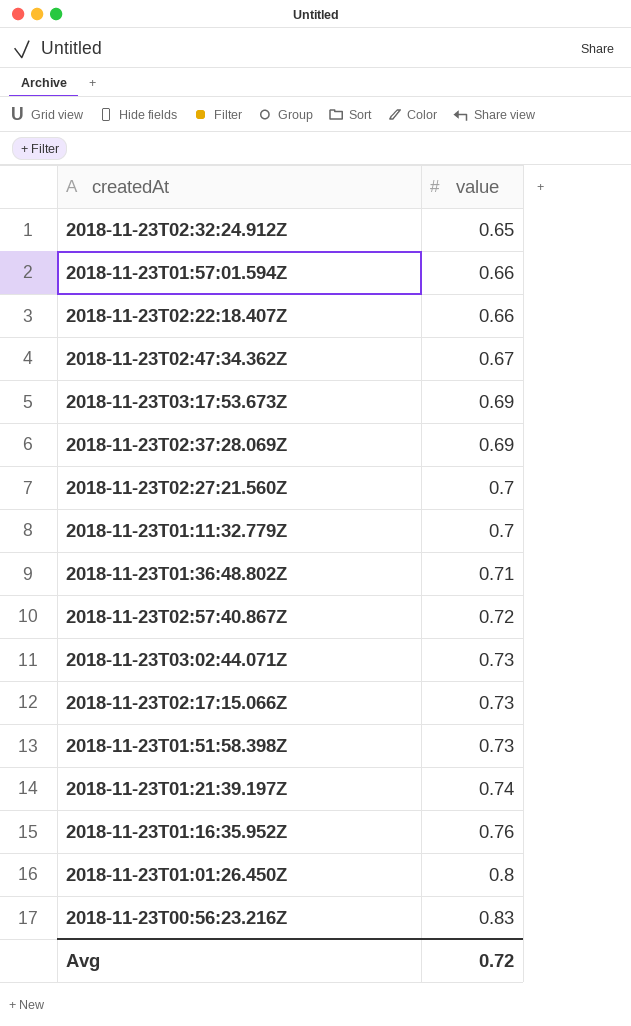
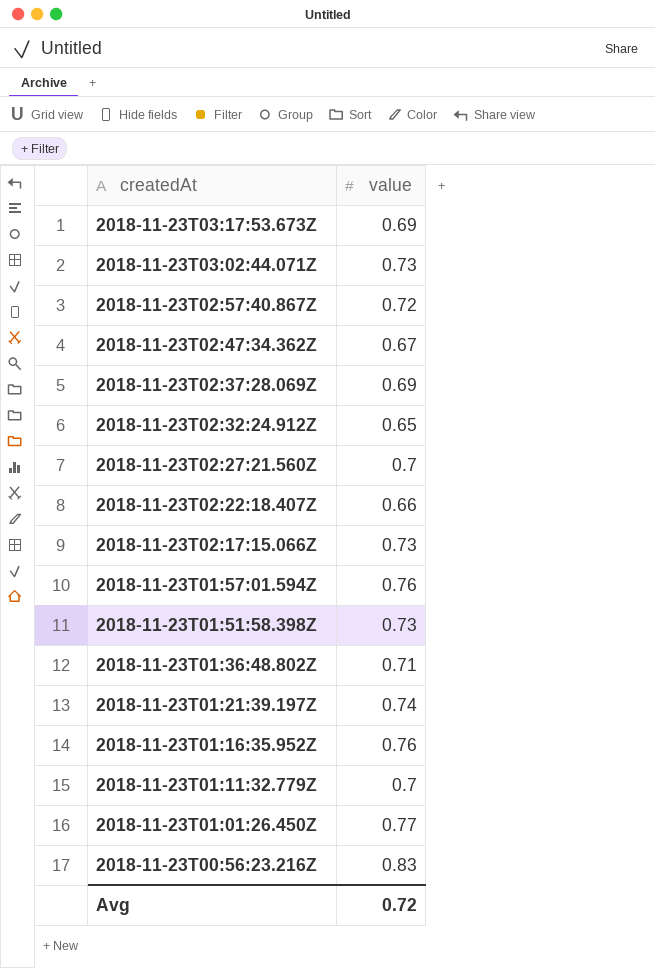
row order: value ascending -> createdAt descending
2018-11-23T01:57:01.594Z | value: 0.66 -> 0.76
2018-11-23T01:01:26.450Z | value: 0.8 -> 0.77

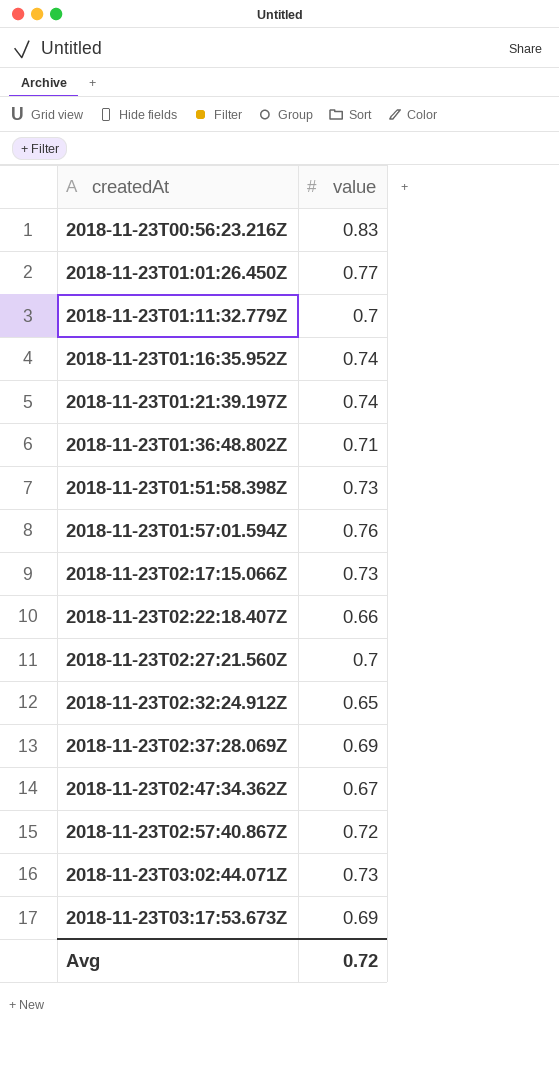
row order: createdAt descending -> createdAt ascending
2018-11-23T01:16:35.952Z | value: 0.76 -> 0.74

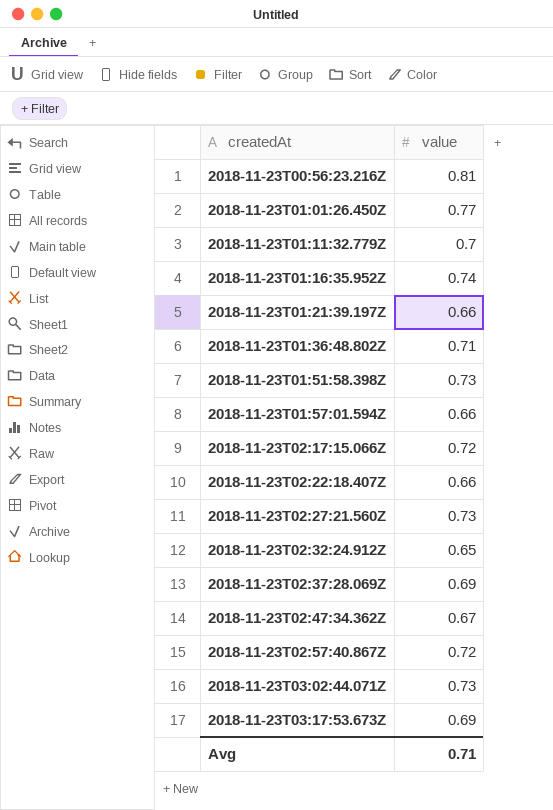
2018-11-23T00:56:23.216Z | value: 0.83 -> 0.81
2018-11-23T01:21:39.197Z | value: 0.74 -> 0.66
2018-11-23T01:57:01.594Z | value: 0.76 -> 0.66
2018-11-23T02:17:15.066Z | value: 0.73 -> 0.72
2018-11-23T02:27:21.560Z | value: 0.7 -> 0.73
Avg | value: 0.72 -> 0.71

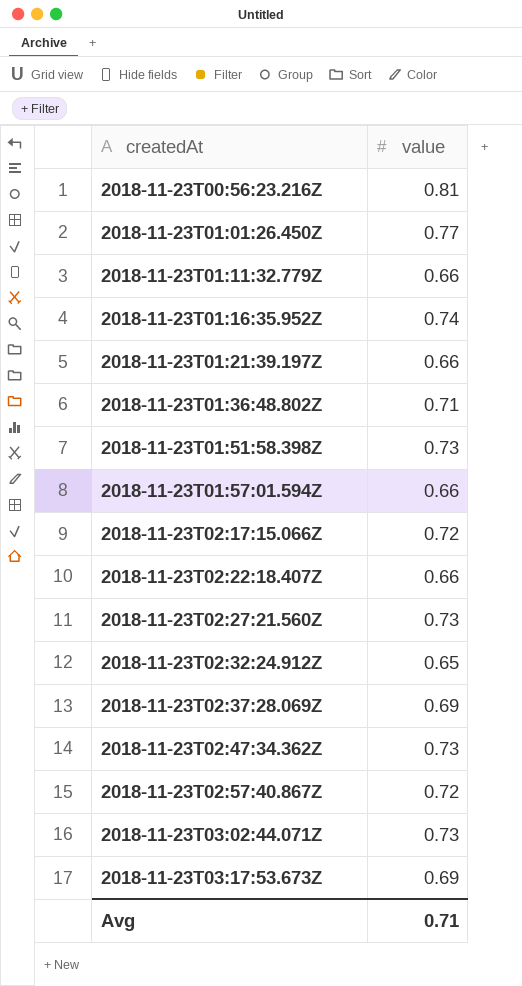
2018-11-23T01:11:32.779Z | value: 0.7 -> 0.66
2018-11-23T02:47:34.362Z | value: 0.67 -> 0.73

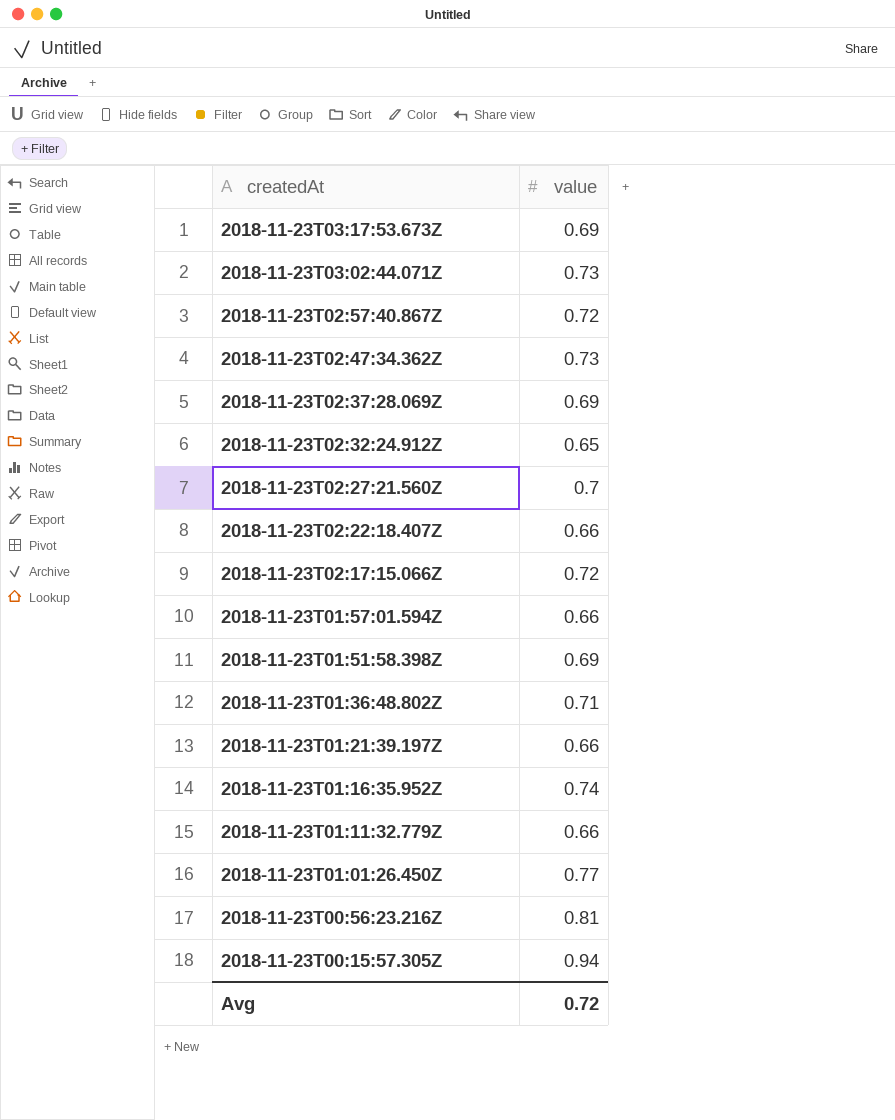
row order: createdAt ascending -> createdAt descending
2018-11-23T02:27:21.560Z | value: 0.73 -> 0.7
2018-11-23T01:51:58.398Z | value: 0.73 -> 0.69
row 2018-11-23T00:15:57.305Z: none -> 0.94
Avg | value: 0.71 -> 0.72

